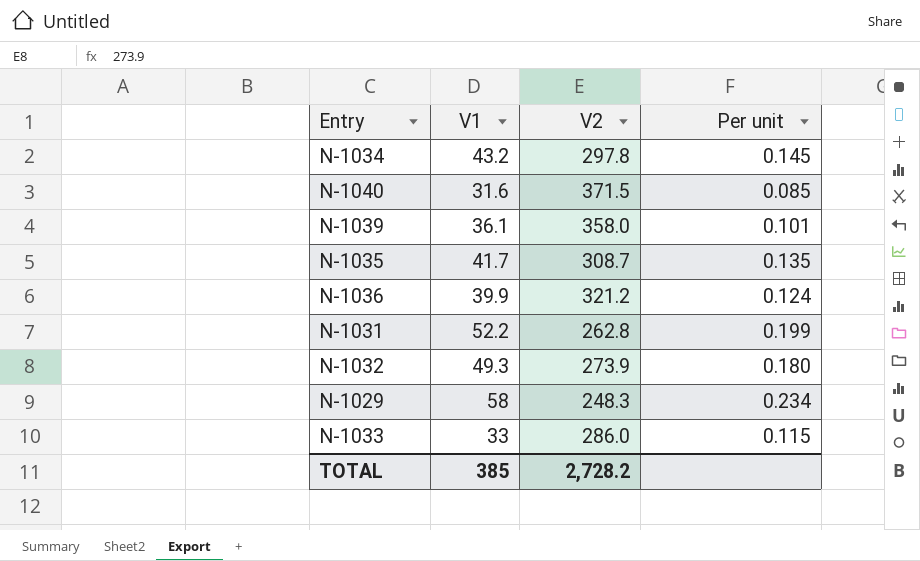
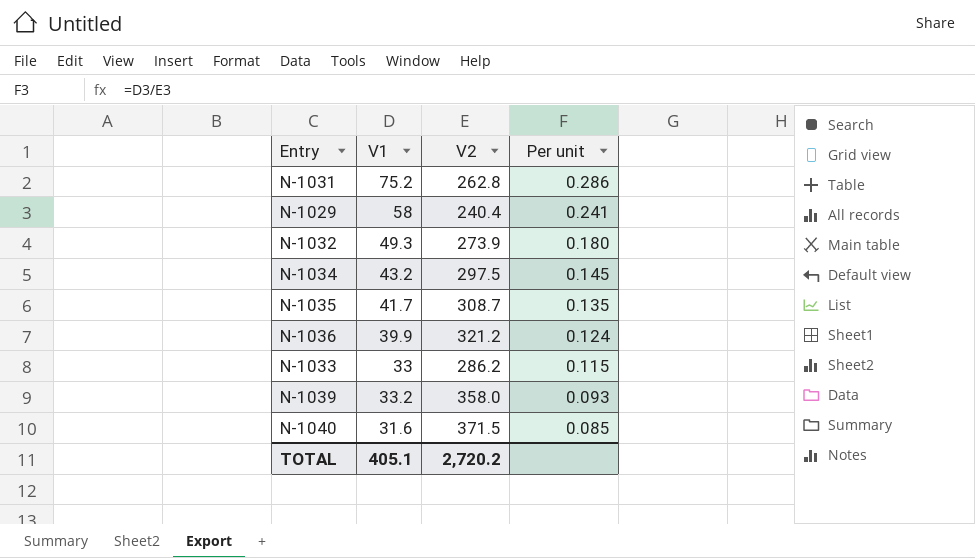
row order: none -> Per unit descending
N-1031 | V1: 52.2 -> 75.2
N-1031 | Per unit: 0.199 -> 0.286
N-1029 | V2: 248.3 -> 240.4
N-1029 | Per unit: 0.234 -> 0.241
N-1034 | V2: 297.8 -> 297.5
N-1033 | V2: 286.0 -> 286.2
N-1039 | V1: 36.1 -> 33.2
N-1039 | Per unit: 0.101 -> 0.093
TOTAL | V1: 385 -> 405.1
TOTAL | V2: 2,728.2 -> 2,720.2

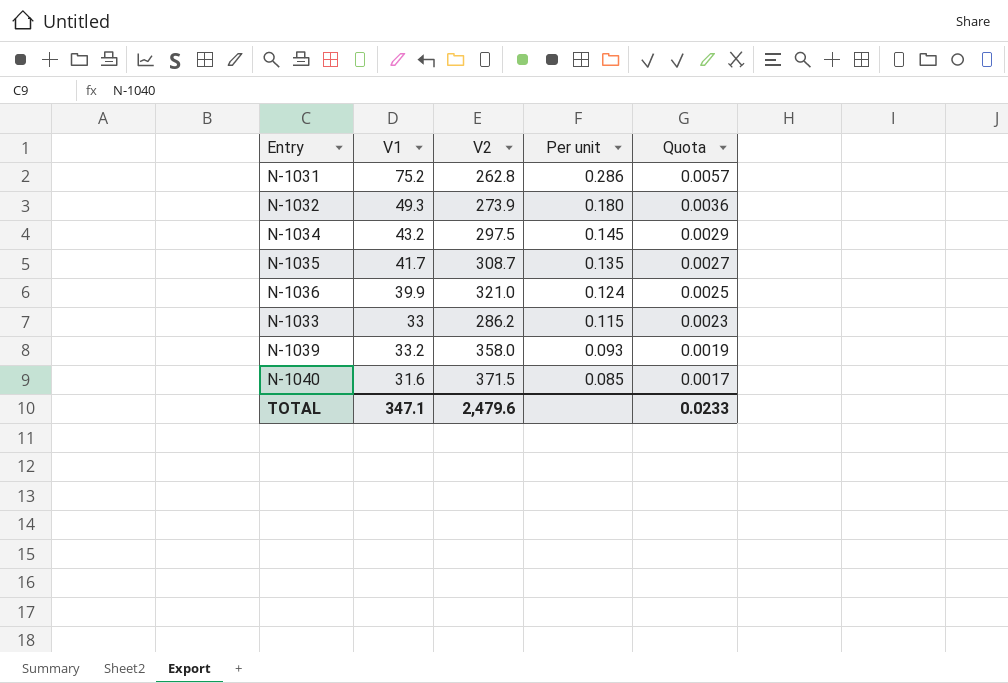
column Quota | formula: none -> [Per unit] * 0.02
row N-1029: 58 | 240.4 | 0.241 -> none
N-1036 | V2: 321.2 -> 321.0
TOTAL | V1: 405.1 -> 347.1
TOTAL | V2: 2,720.2 -> 2,479.6

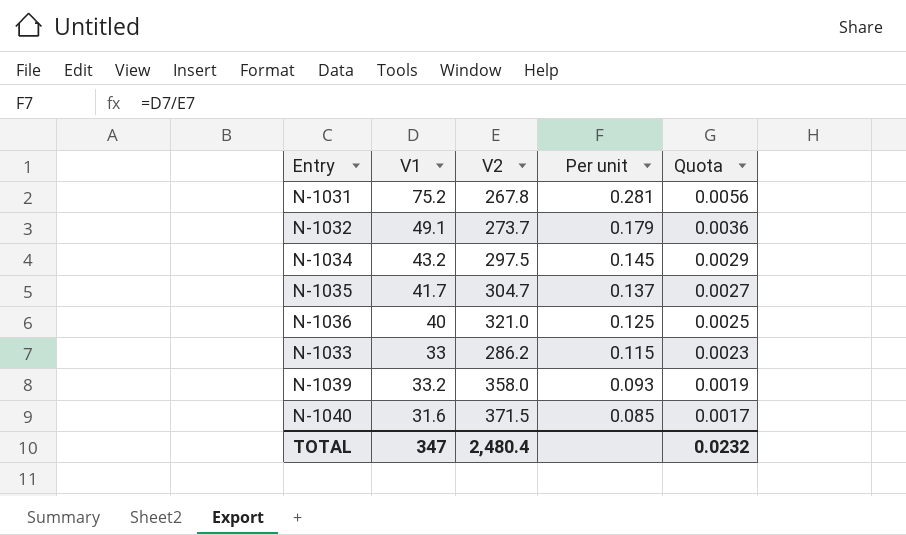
N-1031 | V2: 262.8 -> 267.8
N-1031 | Per unit: 0.286 -> 0.281
N-1031 | Quota: 0.0057 -> 0.0056
N-1032 | V1: 49.3 -> 49.1
N-1032 | V2: 273.9 -> 273.7
N-1032 | Per unit: 0.180 -> 0.179
N-1035 | V2: 308.7 -> 304.7
N-1035 | Per unit: 0.135 -> 0.137
N-1036 | V1: 39.9 -> 40
N-1036 | Per unit: 0.124 -> 0.125
TOTAL | V1: 347.1 -> 347
TOTAL | V2: 2,479.6 -> 2,480.4
TOTAL | Quota: 0.0233 -> 0.0232

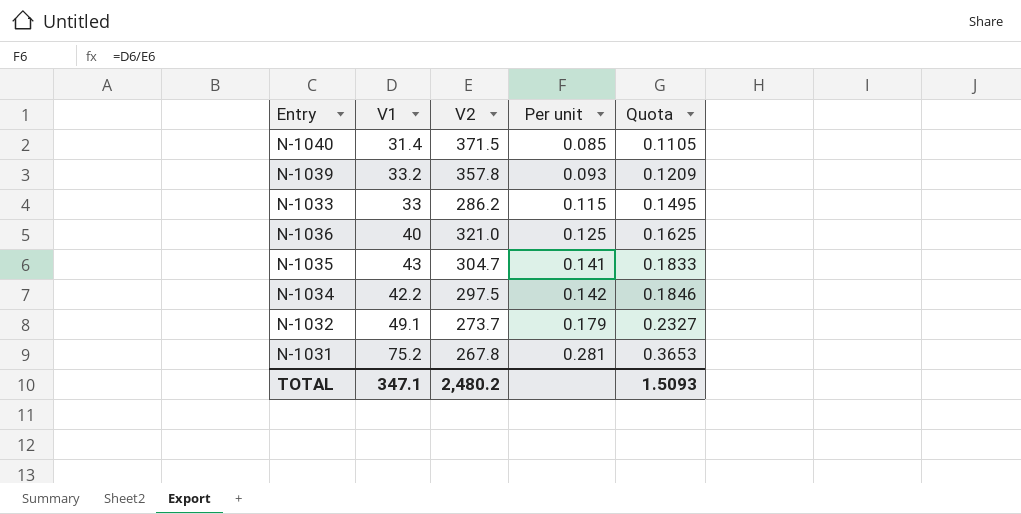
row order: Per unit descending -> Per unit ascending
column Quota | formula: [Per unit] * 0.02 -> [Per unit] * 1.3
N-1040 | V1: 31.6 -> 31.4
N-1039 | V2: 358.0 -> 357.8
N-1035 | V1: 41.7 -> 43
N-1035 | Per unit: 0.137 -> 0.141
N-1034 | V1: 43.2 -> 42.2
N-1034 | Per unit: 0.145 -> 0.142
TOTAL | V1: 347 -> 347.1
TOTAL | V2: 2,480.4 -> 2,480.2
TOTAL | Quota: 0.0232 -> 1.5093

